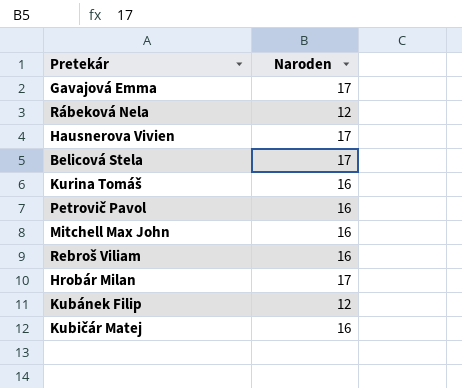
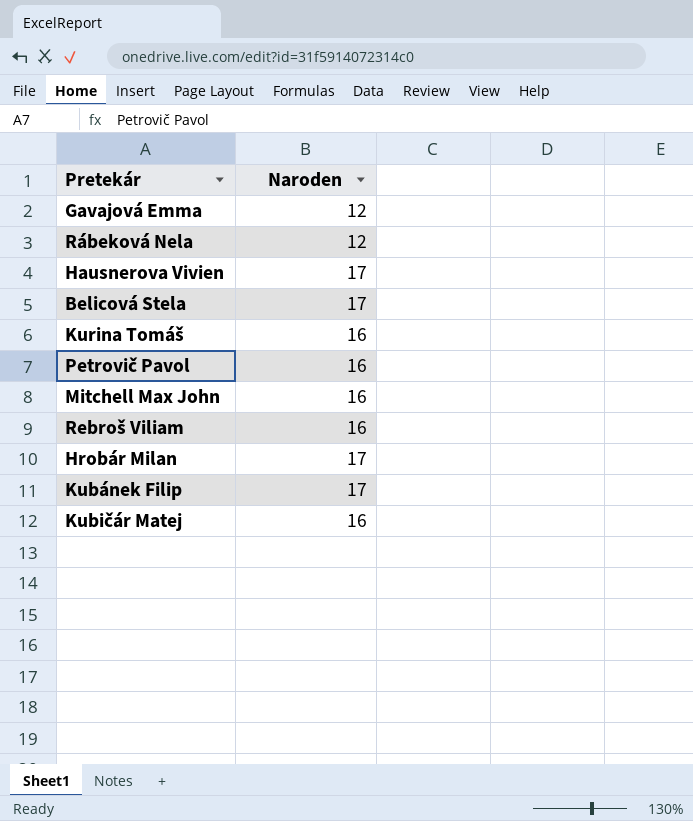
Gavajová Emma | Naroden: 17 -> 12
Kubánek Filip | Naroden: 12 -> 17

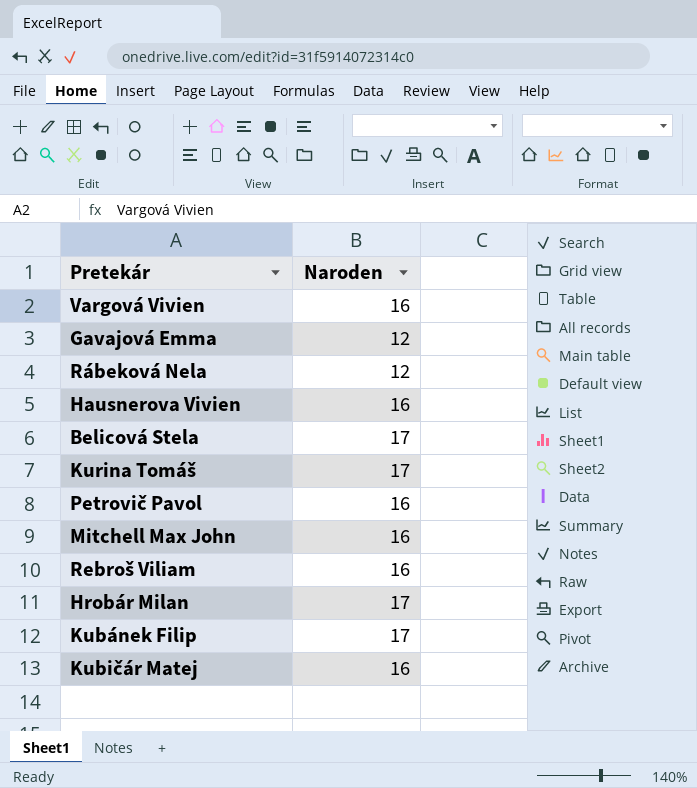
row Vargová Vivien: none -> 16
Hausnerova Vivien | Naroden: 17 -> 16
Kurina Tomáš | Naroden: 16 -> 17

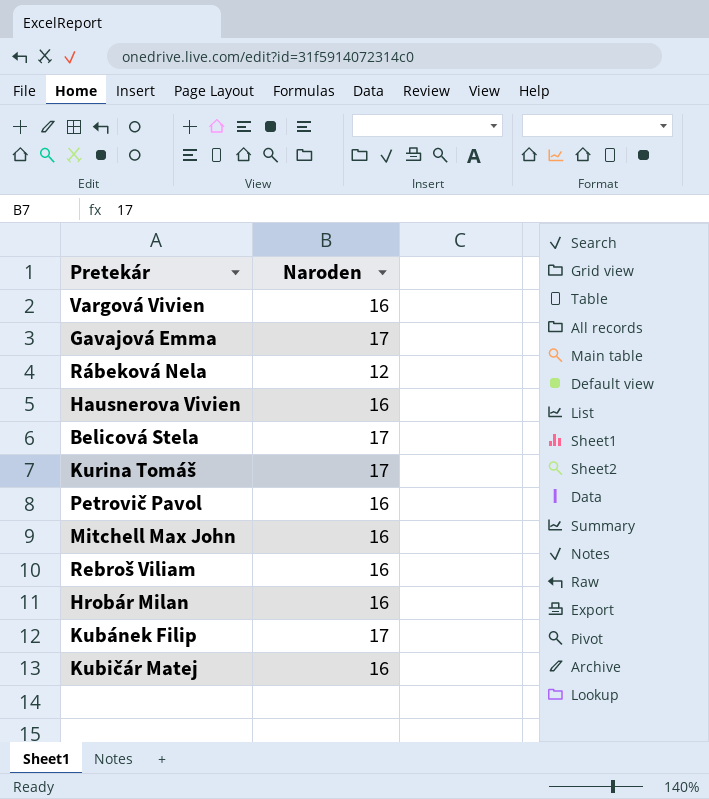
Gavajová Emma | Naroden: 12 -> 17
Hrobár Milan | Naroden: 17 -> 16

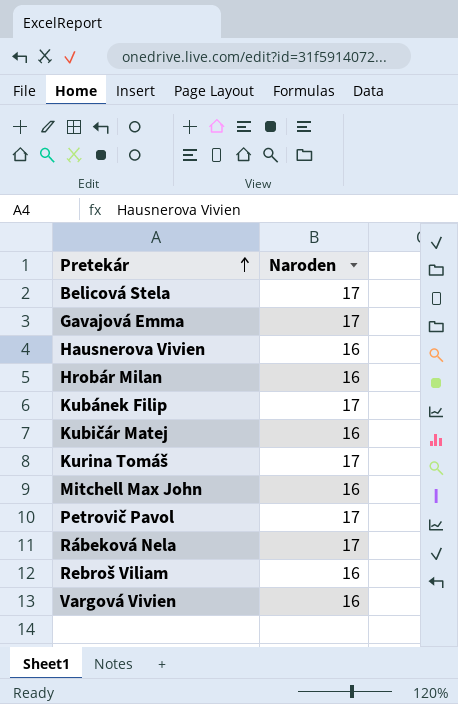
row order: none -> Pretekár ascending
Petrovič Pavol | Naroden: 16 -> 17
Rábeková Nela | Naroden: 12 -> 17

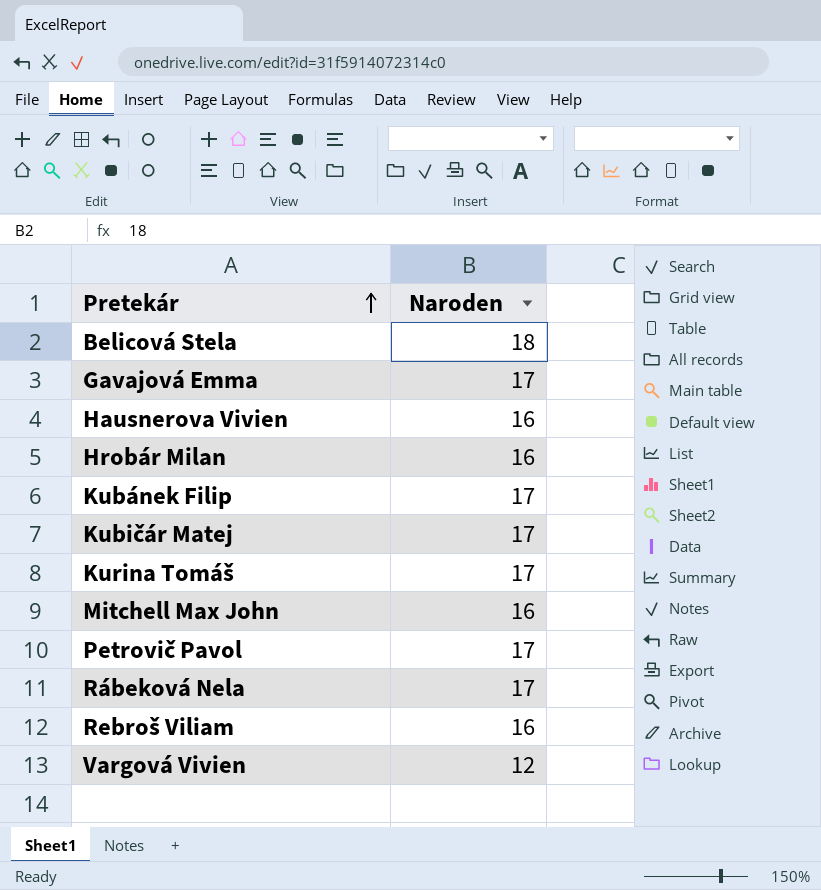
Belicová Stela | Naroden: 17 -> 18
Kubičár Matej | Naroden: 16 -> 17
Vargová Vivien | Naroden: 16 -> 12

